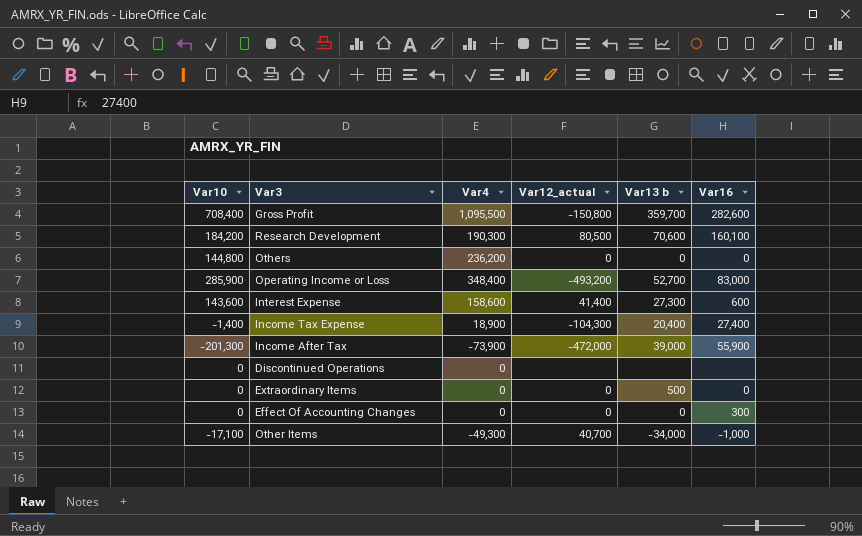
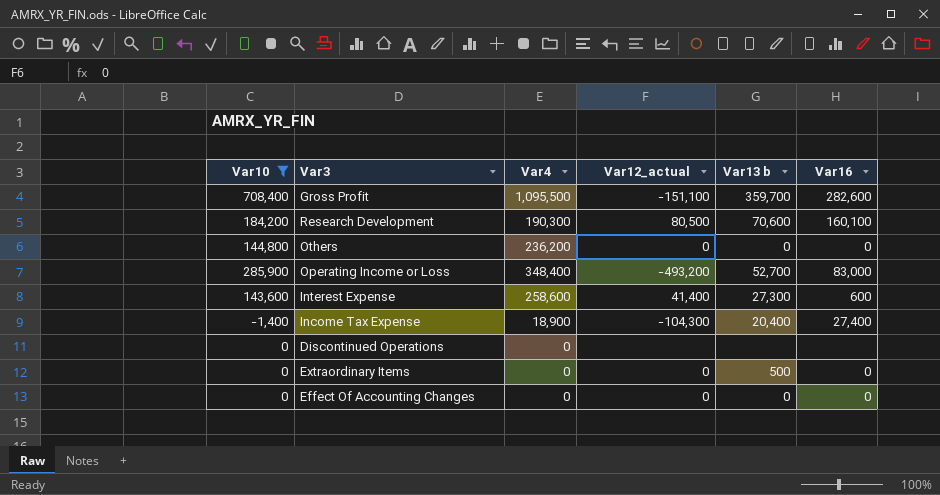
filter: none -> Var10 >= -1,400
Gross Profit | Var12_actual: -150,800 -> -151,100
Interest Expense | Var4: 158,600 -> 258,600
Effect Of Accounting Changes | Var16: 300 -> 0

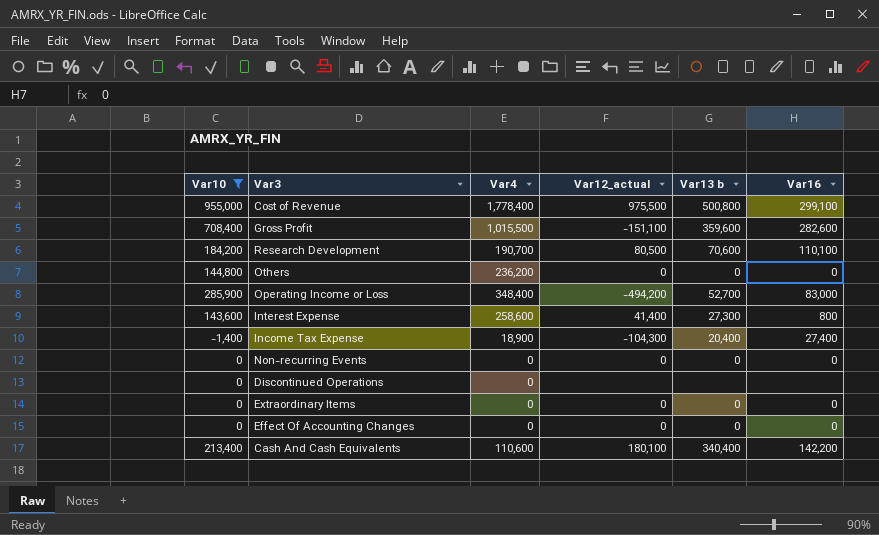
row Cost of Revenue: none -> 955,000 | 1,778,400 | 975,500 | 500,800 | 299,100
Gross Profit | Var4: 1,095,500 -> 1,015,500
Gross Profit | Var13 b: 359,700 -> 359,600
Research Development | Var4: 190,300 -> 190,700
Research Development | Var16: 160,100 -> 110,100
Operating Income or Loss | Var12_actual: -493,200 -> -494,200
Interest Expense | Var16: 600 -> 800
row Non-recurring Events: none -> 0 | 0 | 0 | 0 | 0
Extraordinary Items | Var13 b: 500 -> 0
row Cash And Cash Equivalents: none -> 213,400 | 110,600 | 180,100 | 340,400 | 142,200

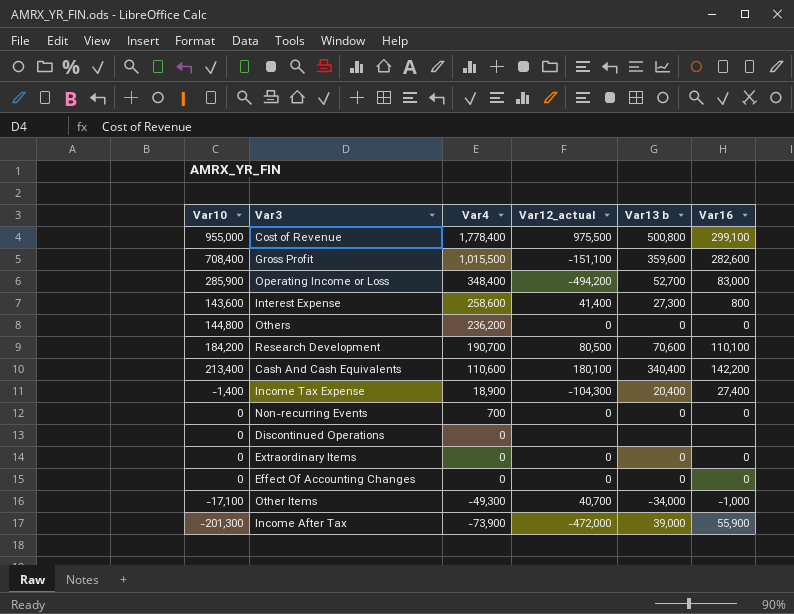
filter: Var10 >= -1,400 -> none
row order: none -> Var4 descending
Non-recurring Events | Var4: 0 -> 700

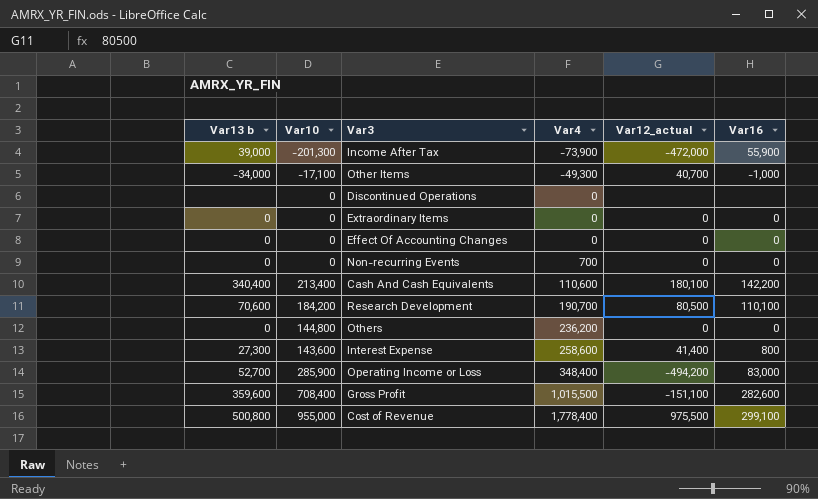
row order: Var4 descending -> Var4 ascending
column Var13 b | position: 5 -> 1
row Income Tax Expense: -1,400 | 18,900 | -104,300 | 20,400 | 27,400 -> none

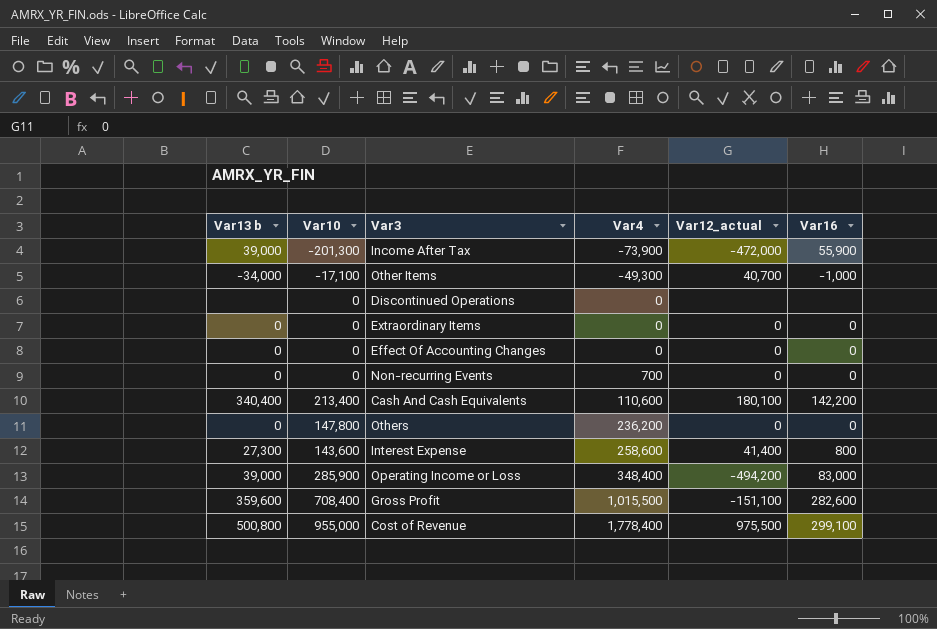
row Research Development: 70,600 | 184,200 | 190,700 | 80,500 | 110,100 -> none
Others | Var10: 144,800 -> 147,800
Operating Income or Loss | Var13 b: 52,700 -> 39,000

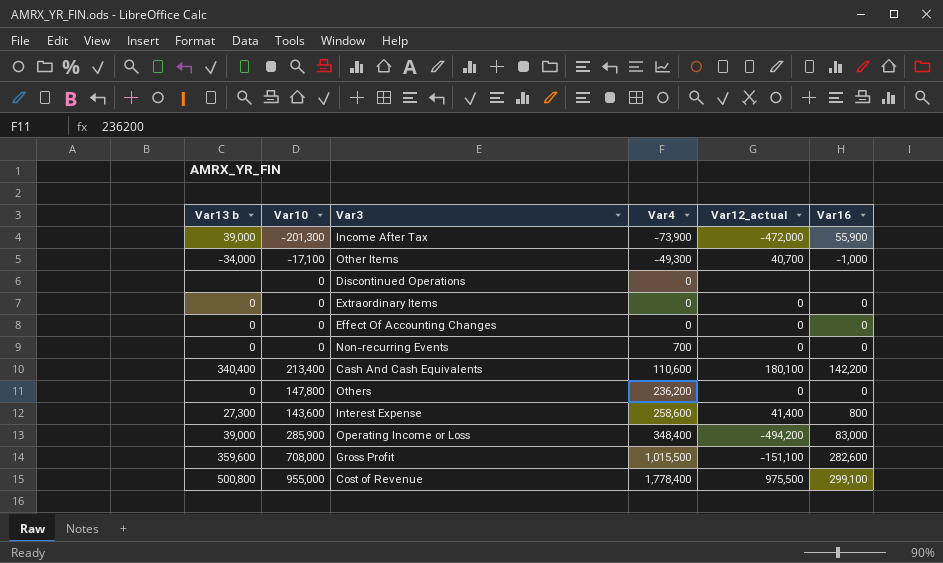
Gross Profit | Var10: 708,400 -> 708,000

